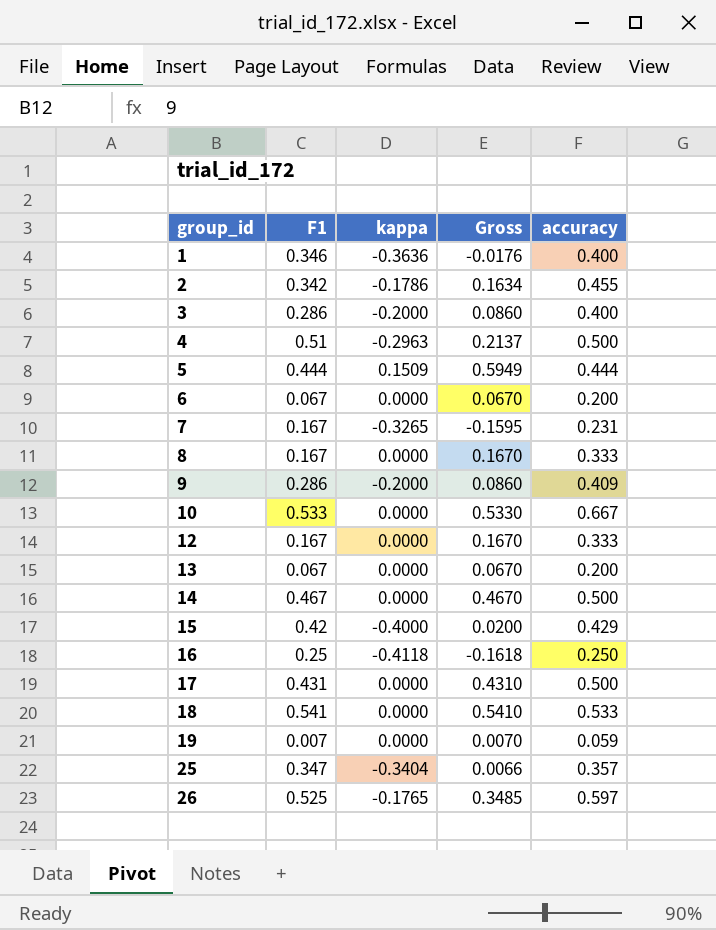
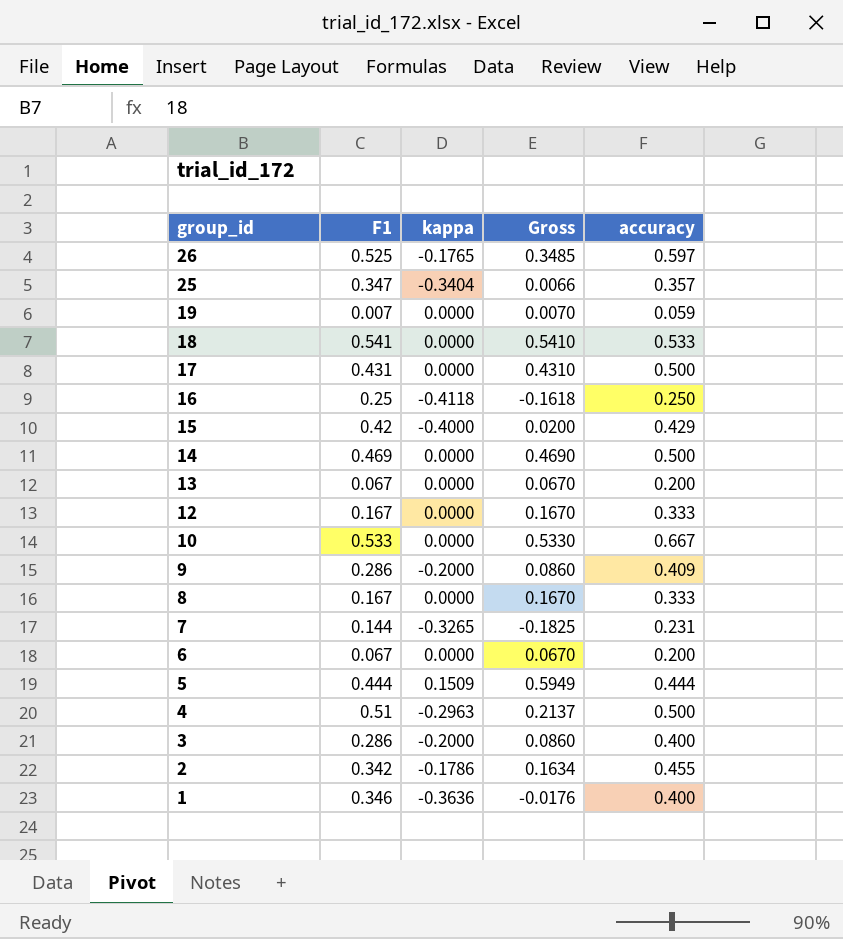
row order: group_id ascending -> group_id descending
14 | F1: 0.467 -> 0.469
14 | Gross: 0.4670 -> 0.4690
7 | F1: 0.167 -> 0.144
7 | Gross: -0.1595 -> -0.1825

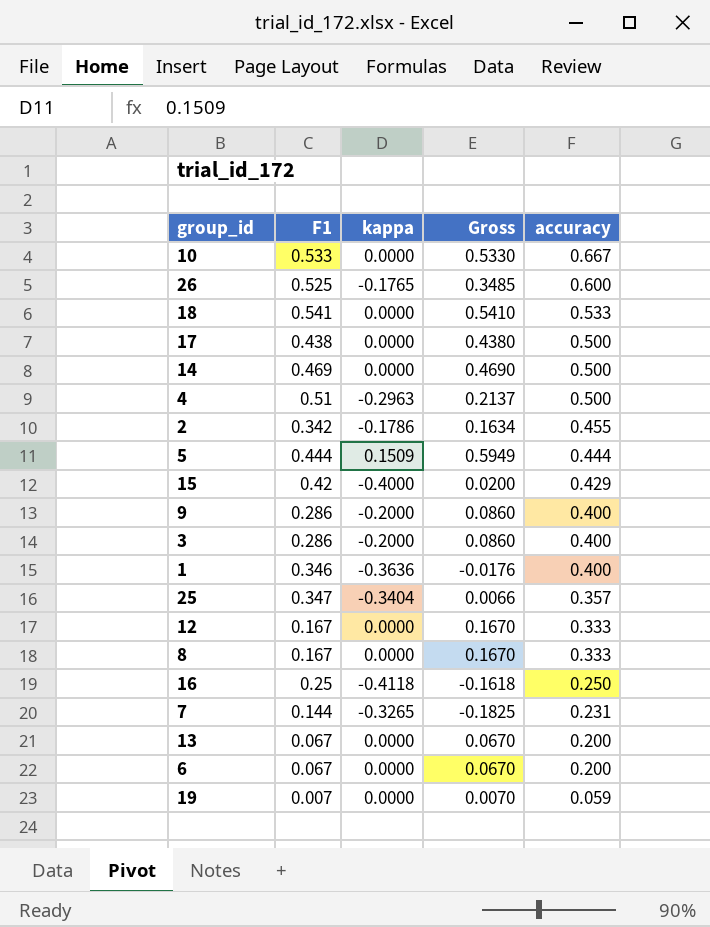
row order: group_id descending -> accuracy descending
26 | accuracy: 0.597 -> 0.600
17 | F1: 0.431 -> 0.438
17 | Gross: 0.4310 -> 0.4380
9 | accuracy: 0.409 -> 0.400

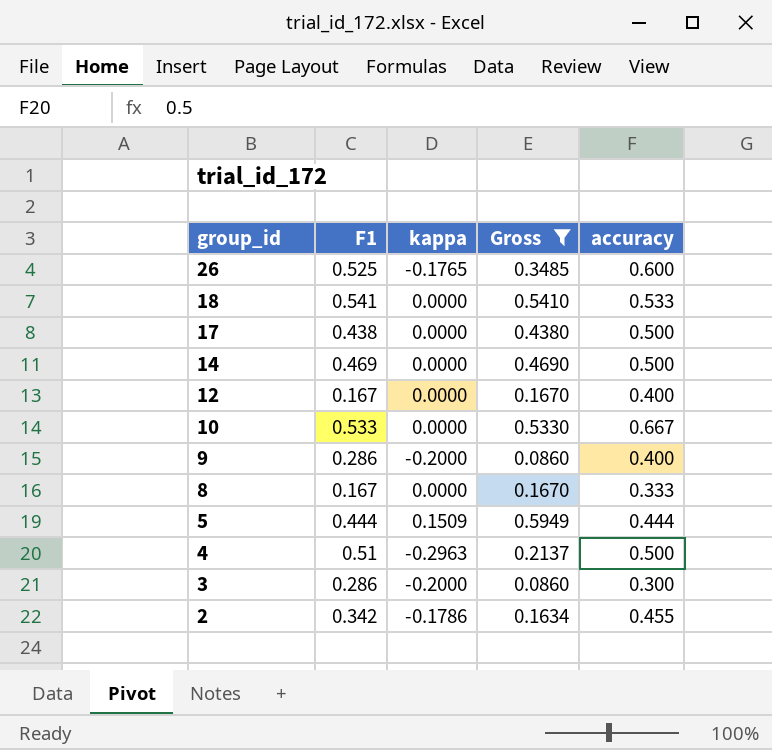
filter: none -> Gross >= 0.0860
row order: accuracy descending -> group_id descending
12 | accuracy: 0.333 -> 0.400
3 | accuracy: 0.400 -> 0.300

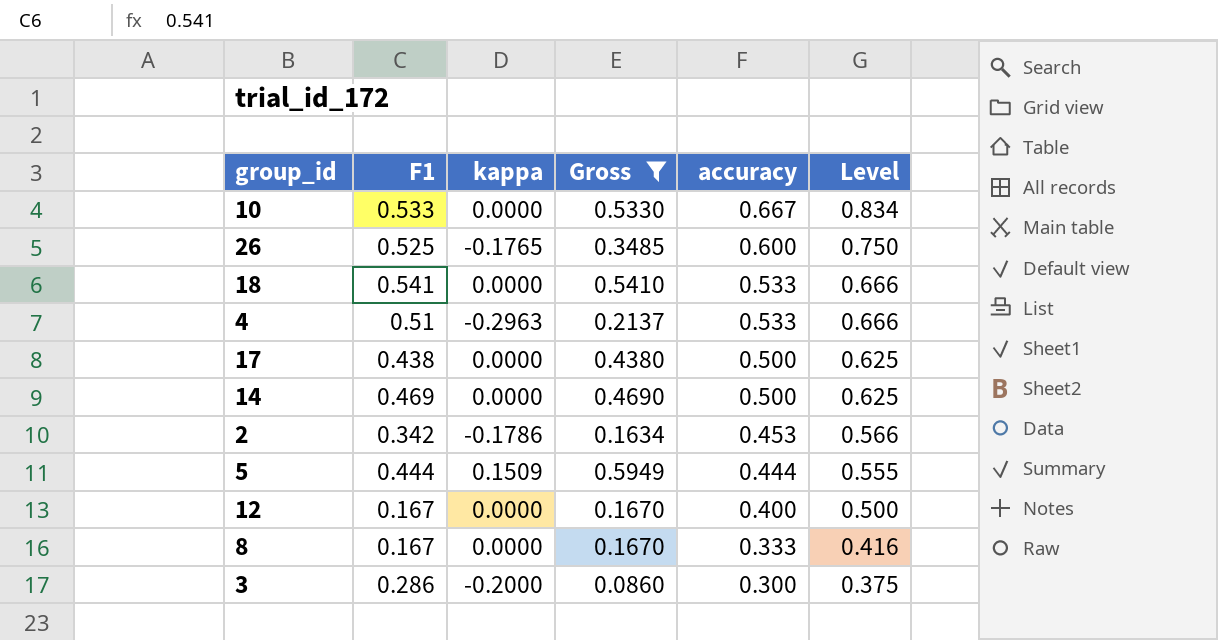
row order: group_id descending -> accuracy descending
column Level | formula: none -> [accuracy] * 1.25
row 9: 0.286 | -0.2000 | 0.0860 | 0.400 -> none
4 | accuracy: 0.500 -> 0.533
2 | accuracy: 0.455 -> 0.453

